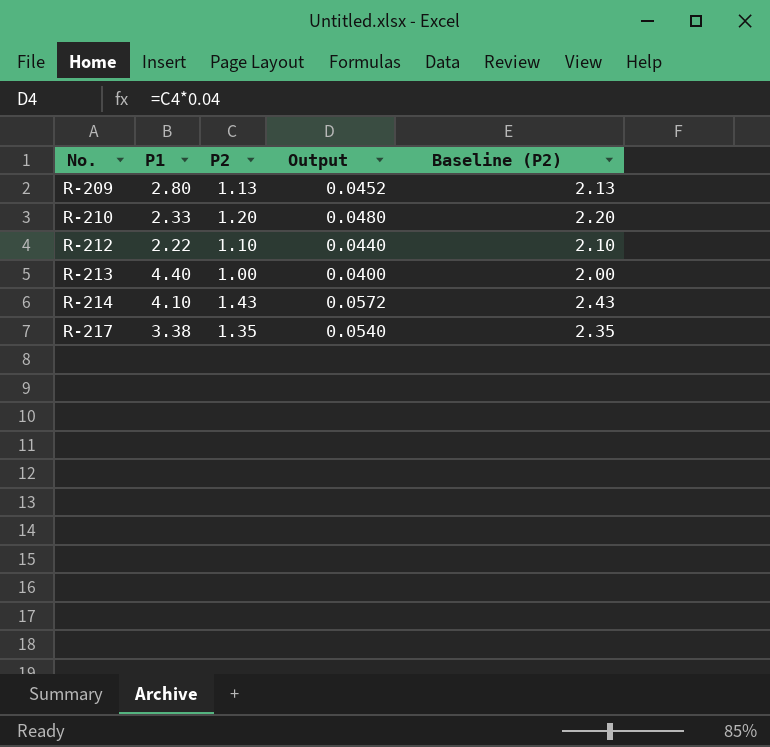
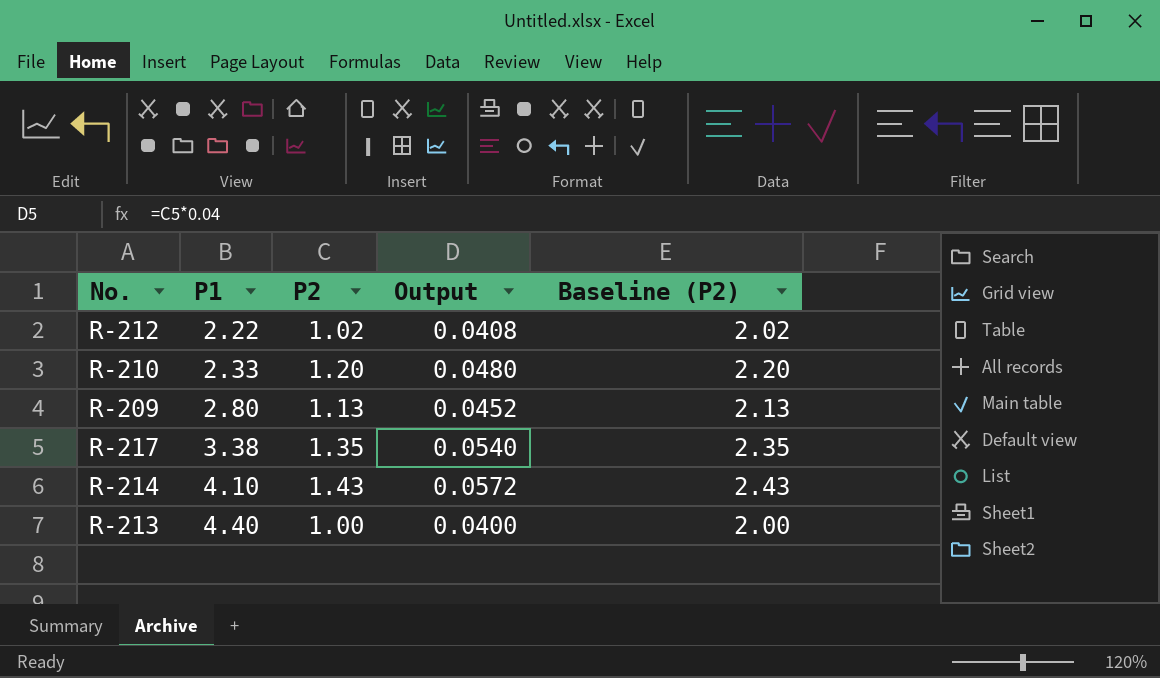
row order: No. ascending -> P1 ascending
R-212 | P2: 1.10 -> 1.02
R-212 | Output: 0.0440 -> 0.0408
R-212 | Baseline (P2): 2.10 -> 2.02

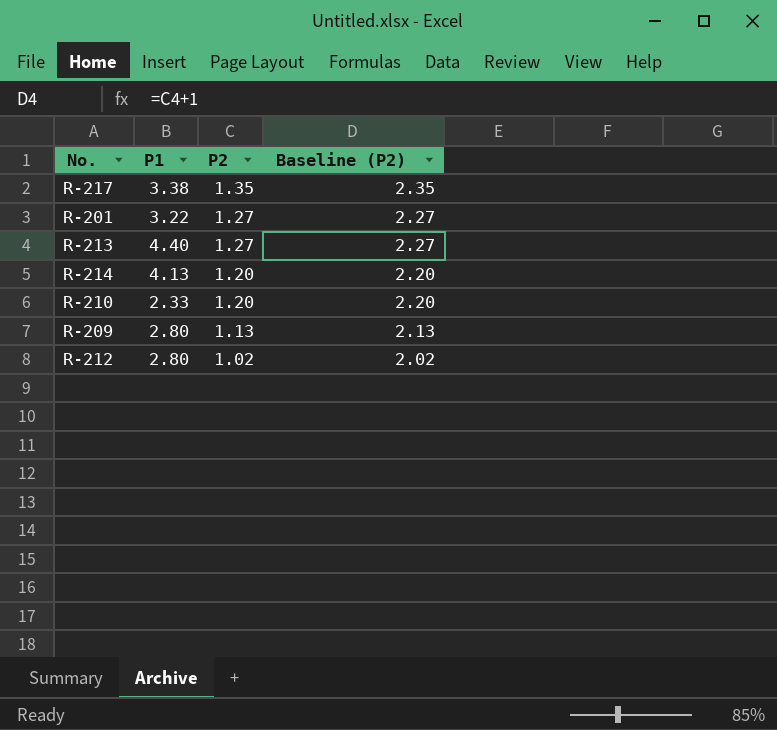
row order: P1 ascending -> P2 descending
column Output | formula: [P2] * 0.04 -> none
row R-201: none -> 3.22 | 1.27 | 2.27
R-213 | P2: 1.00 -> 1.27
R-213 | Baseline (P2): 2.00 -> 2.27
R-214 | P1: 4.10 -> 4.13
R-214 | P2: 1.43 -> 1.20
R-214 | Baseline (P2): 2.43 -> 2.20
R-212 | P1: 2.22 -> 2.80

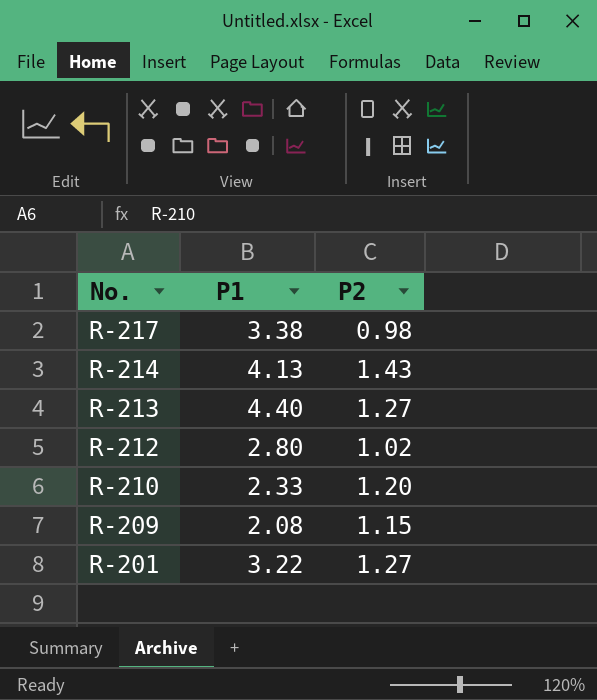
row order: P2 descending -> No. descending
column Baseline (P2) | formula: [P2] + 1 -> none
R-217 | P2: 1.35 -> 0.98
R-214 | P2: 1.20 -> 1.43
R-209 | P1: 2.80 -> 2.08
R-209 | P2: 1.13 -> 1.15

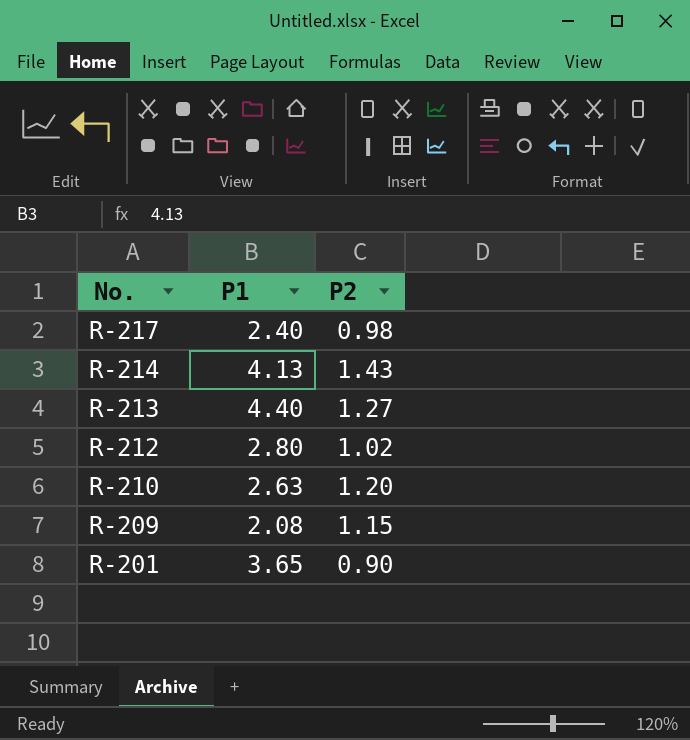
R-217 | P1: 3.38 -> 2.40
R-210 | P1: 2.33 -> 2.63
R-201 | P1: 3.22 -> 3.65
R-201 | P2: 1.27 -> 0.90

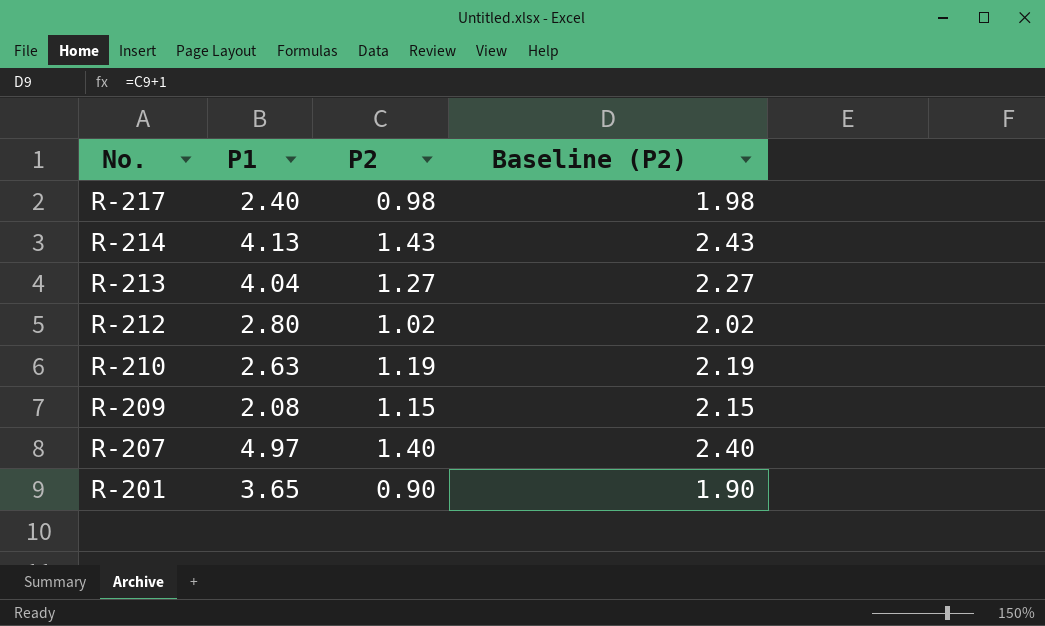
column Baseline (P2) | formula: none -> [P2] + 1
R-213 | P1: 4.40 -> 4.04
R-210 | P2: 1.20 -> 1.19
row R-207: none -> 4.97 | 1.40 | 2.40

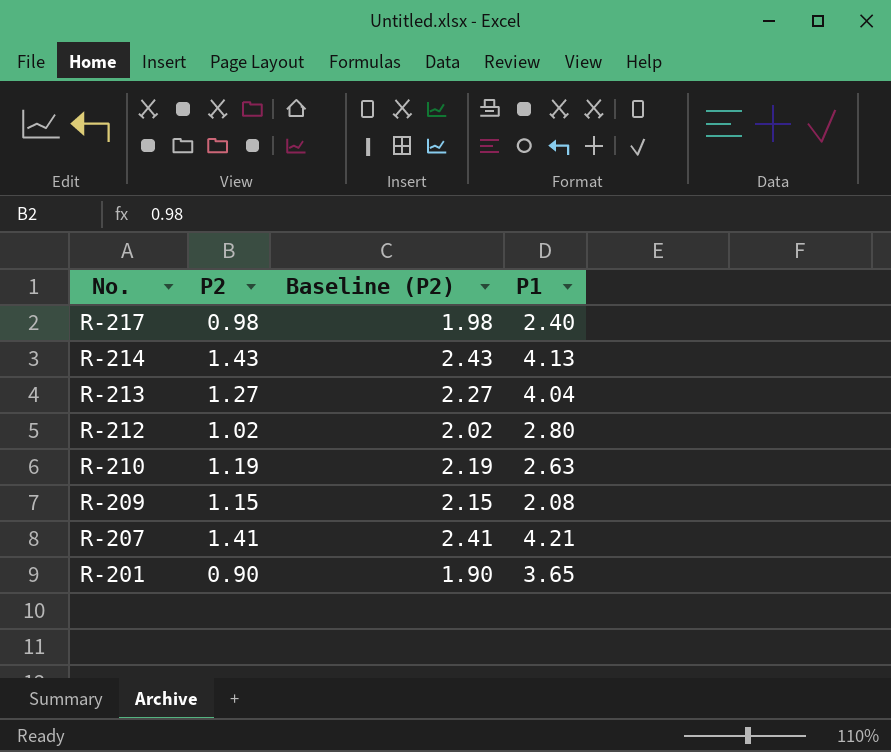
column P1 | position: 2 -> 4
R-207 | P2: 1.40 -> 1.41
R-207 | Baseline (P2): 2.40 -> 2.41
R-207 | P1: 4.97 -> 4.21

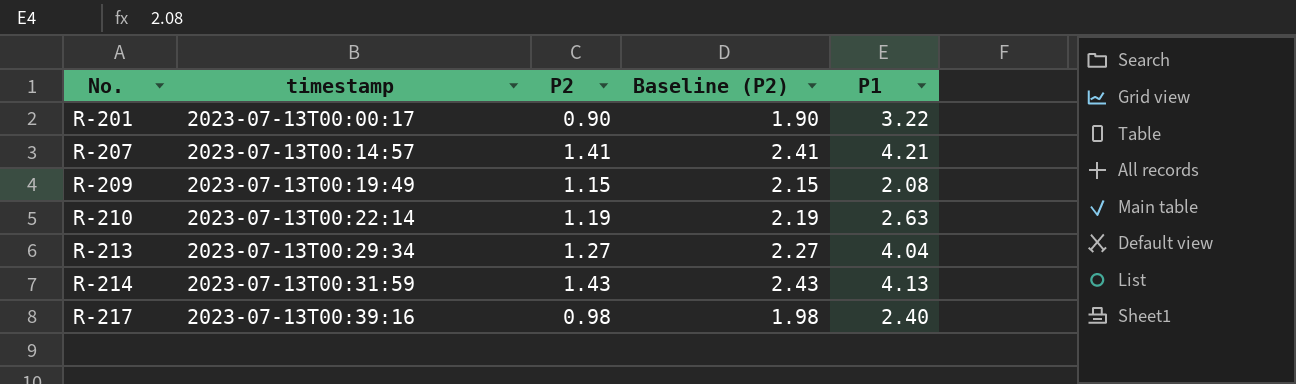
row order: No. descending -> No. ascending
column timestamp | position: none -> 2
row R-212: 1.02 | 2.02 | 2.80 -> none
R-201 | P1: 3.65 -> 3.22

